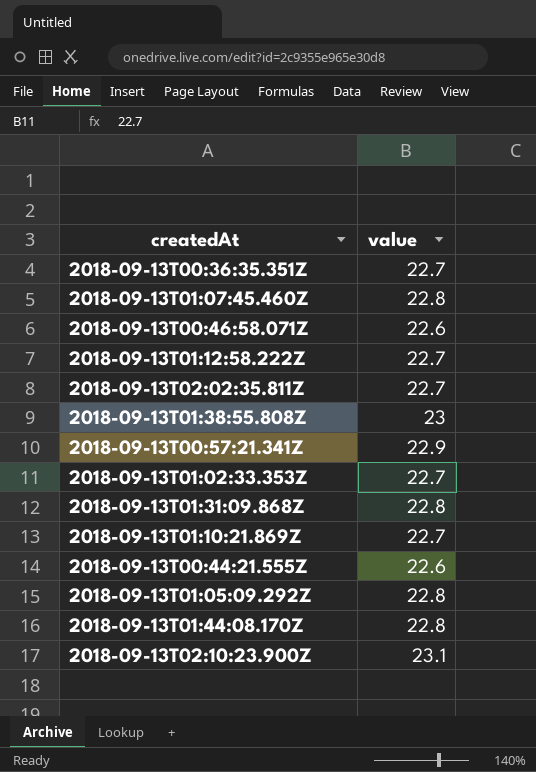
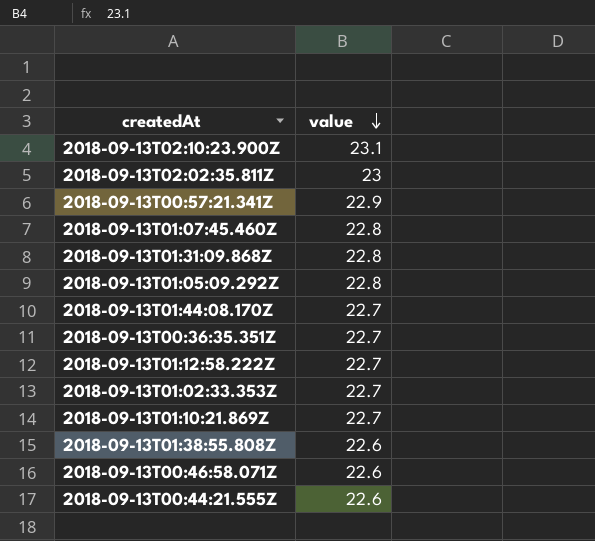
row order: none -> value descending
2018-09-13T02:02:35.811Z | value: 22.7 -> 23
2018-09-13T01:44:08.170Z | value: 22.8 -> 22.7
2018-09-13T01:38:55.808Z | value: 23 -> 22.6

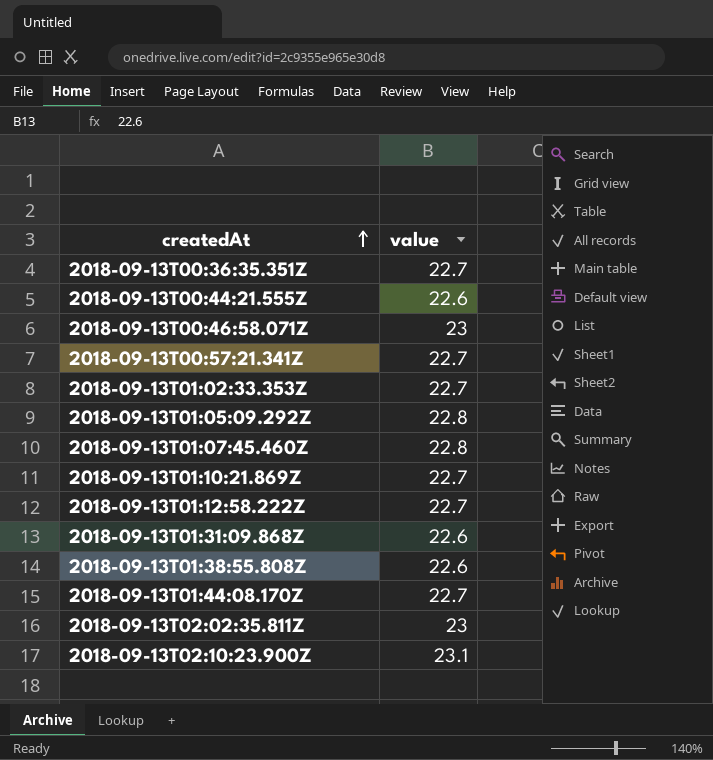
row order: value descending -> createdAt ascending
2018-09-13T00:46:58.071Z | value: 22.6 -> 23
2018-09-13T00:57:21.341Z | value: 22.9 -> 22.7
2018-09-13T01:31:09.868Z | value: 22.8 -> 22.6

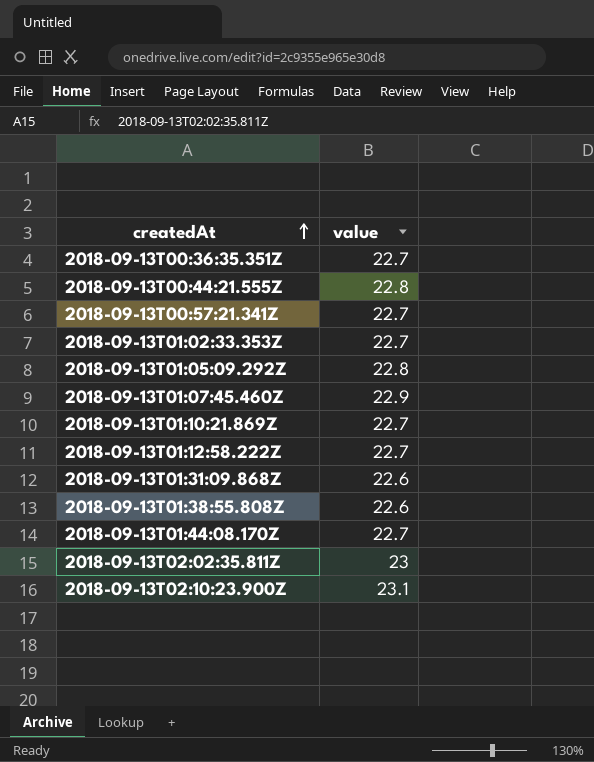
row 2018-09-13T00:46:58.071Z: 23 -> none
2018-09-13T00:44:21.555Z | value: 22.6 -> 22.8
2018-09-13T01:07:45.460Z | value: 22.8 -> 22.9

